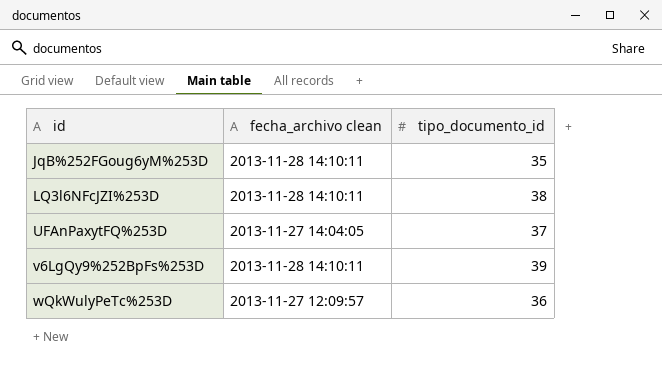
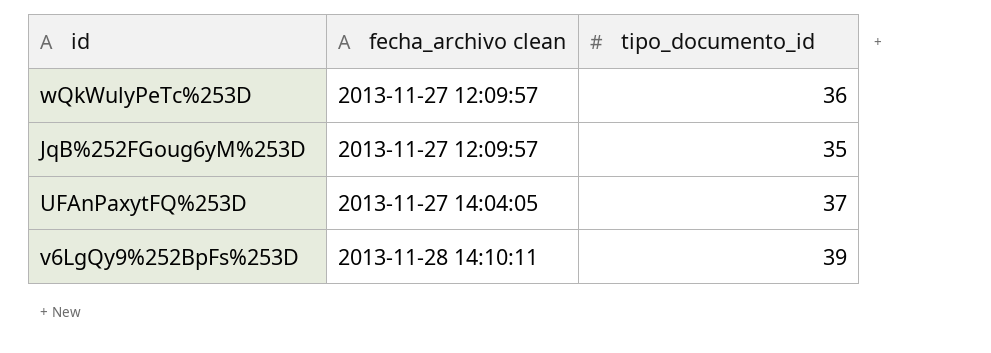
row order: id ascending -> fecha_archivo clean ascending
row LQ3l6NFcJZI%253D: 2013-11-28 14:10:11 | 38 -> none
JqB%252FGoug6yM%253D | fecha_archivo clean: 2013-11-28 14:10:11 -> 2013-11-27 12:09:57

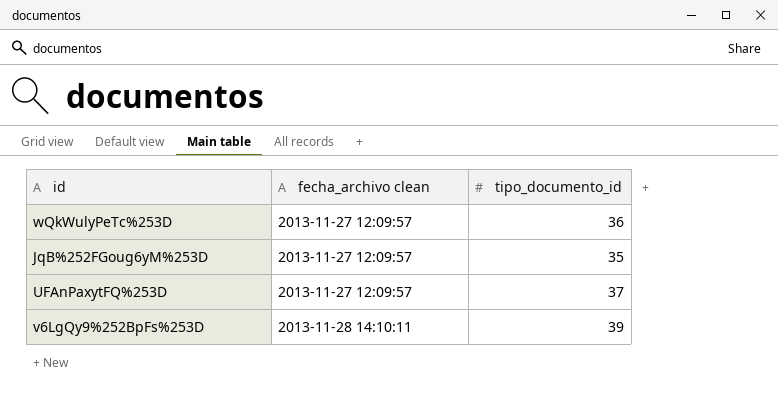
UFAnPaxytFQ%253D | fecha_archivo clean: 2013-11-27 14:04:05 -> 2013-11-27 12:09:57

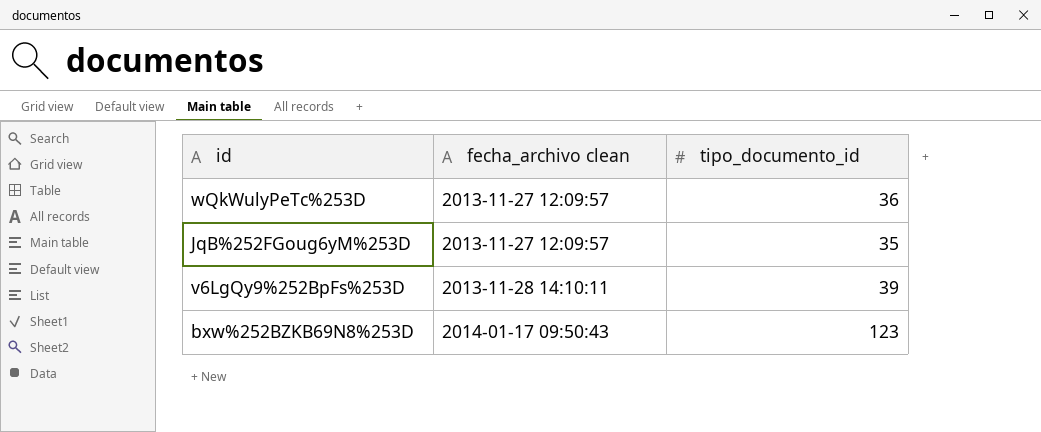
row UFAnPaxytFQ%253D: 2013-11-27 12:09:57 | 37 -> none
row bxw%252BZKB69N8%253D: none -> 2014-01-17 09:50:43 | 123

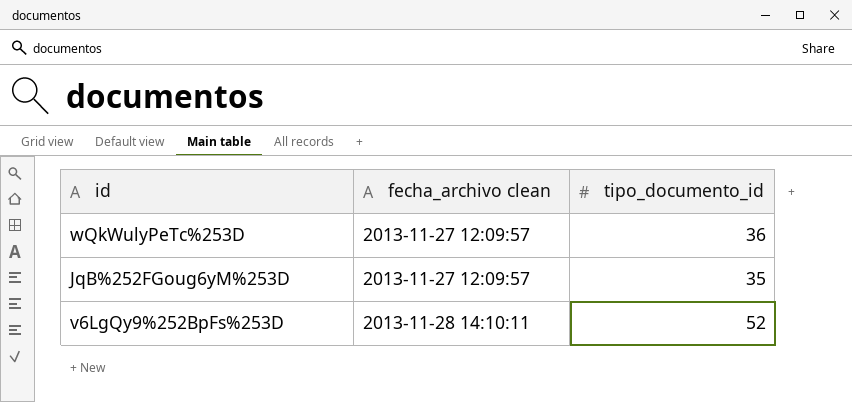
row bxw%252BZKB69N8%253D: 2014-01-17 09:50:43 | 123 -> none
v6LgQy9%252BpFs%253D | tipo_documento_id: 39 -> 52

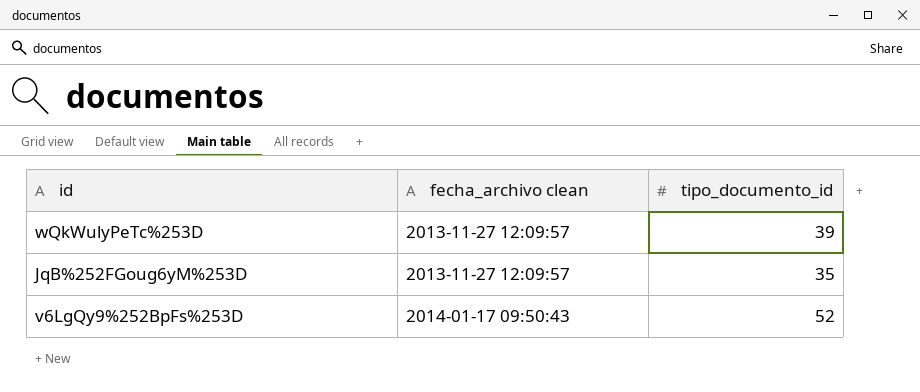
wQkWulyPeTc%253D | tipo_documento_id: 36 -> 39
v6LgQy9%252BpFs%253D | fecha_archivo clean: 2013-11-28 14:10:11 -> 2014-01-17 09:50:43

